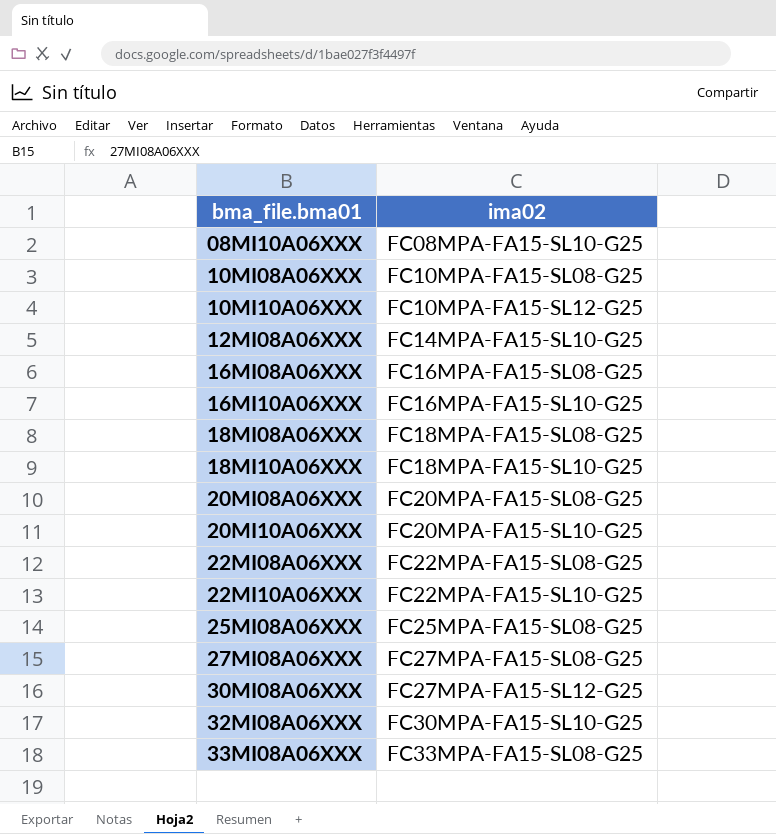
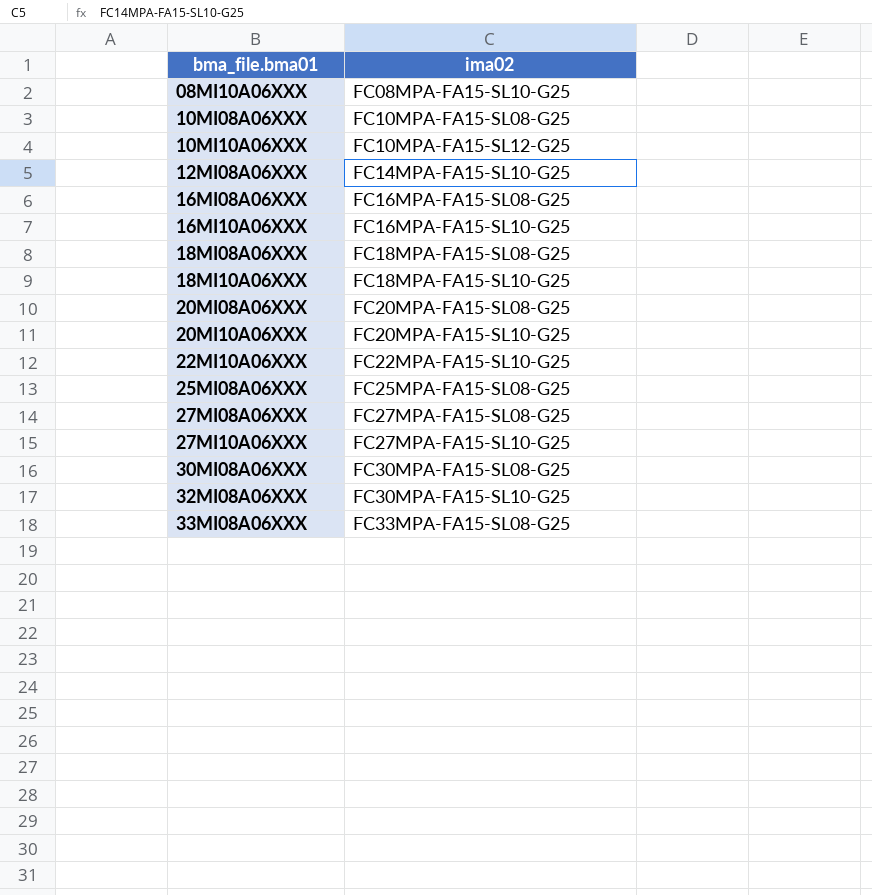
row 22MI08A06XXX: FC22MPA-FA15-SL08-G25 -> none
row 27MI10A06XXX: none -> FC27MPA-FA15-SL10-G25
30MI08A06XXX | ima02: FC27MPA-FA15-SL12-G25 -> FC30MPA-FA15-SL08-G25

